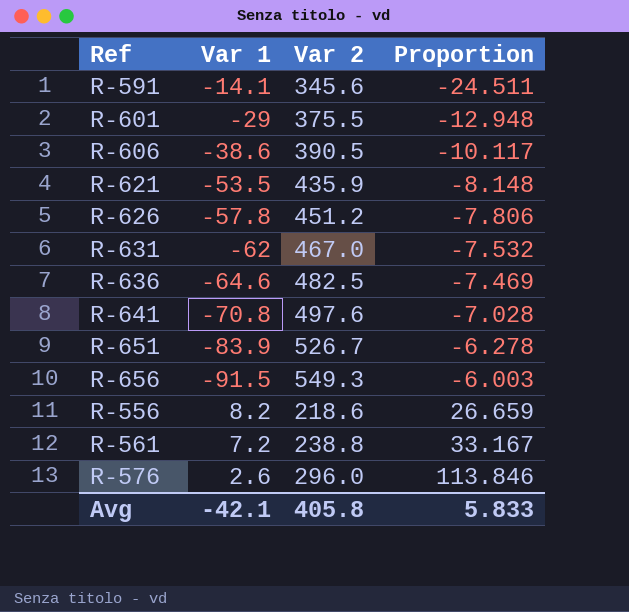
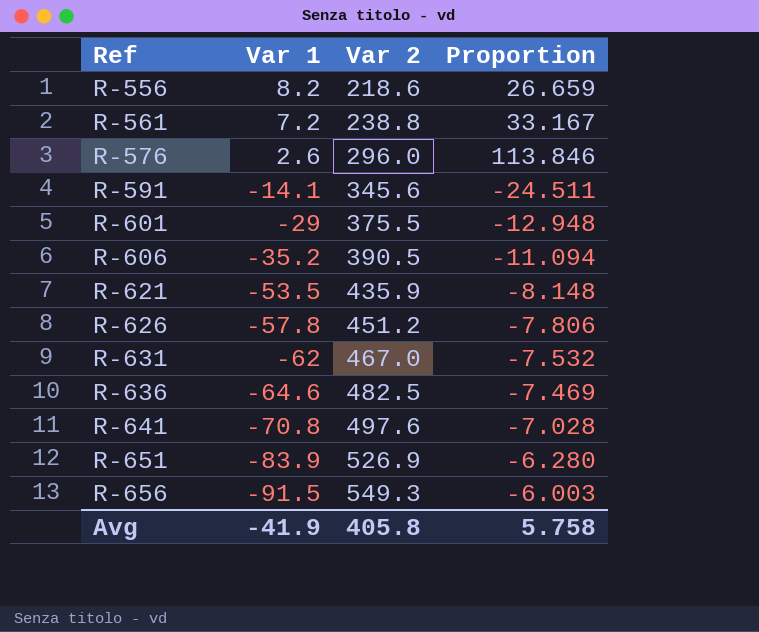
row order: Proportion ascending -> Ref ascending
R-606 | Var 1: -38.6 -> -35.2
R-606 | Proportion: -10.117 -> -11.094
R-651 | Var 2: 526.7 -> 526.9
R-651 | Proportion: -6.278 -> -6.280
Avg | Var 1: -42.1 -> -41.9
Avg | Proportion: 5.833 -> 5.758

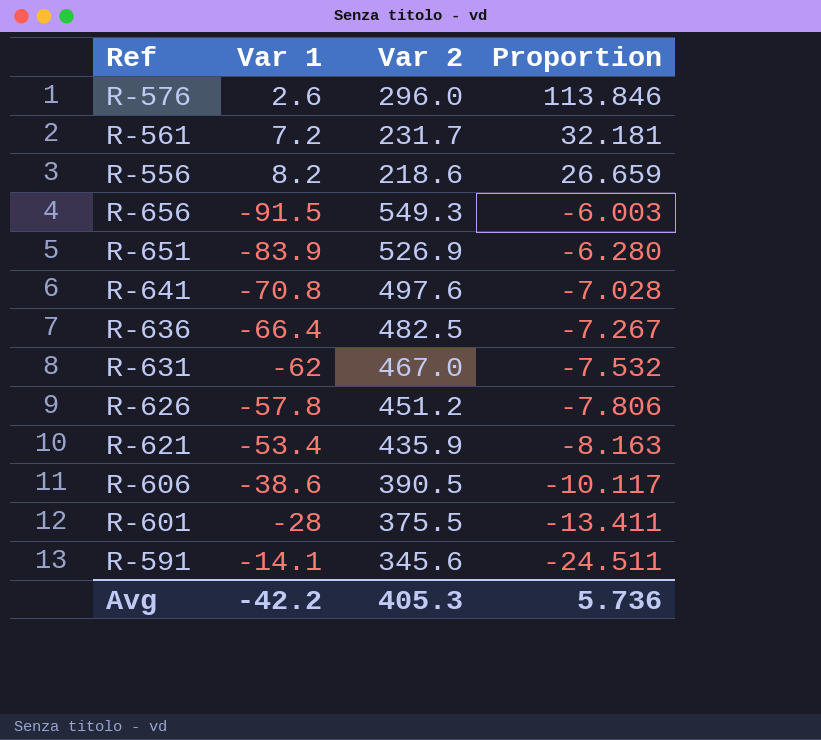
row order: Ref ascending -> Proportion descending
R-561 | Var 2: 238.8 -> 231.7
R-561 | Proportion: 33.167 -> 32.181
R-636 | Var 1: -64.6 -> -66.4
R-636 | Proportion: -7.469 -> -7.267
R-621 | Var 1: -53.5 -> -53.4
R-621 | Proportion: -8.148 -> -8.163
R-606 | Var 1: -35.2 -> -38.6
R-606 | Proportion: -11.094 -> -10.117
R-601 | Var 1: -29 -> -28
R-601 | Proportion: -12.948 -> -13.411
Avg | Var 1: -41.9 -> -42.2
Avg | Var 2: 405.8 -> 405.3
Avg | Proportion: 5.758 -> 5.736

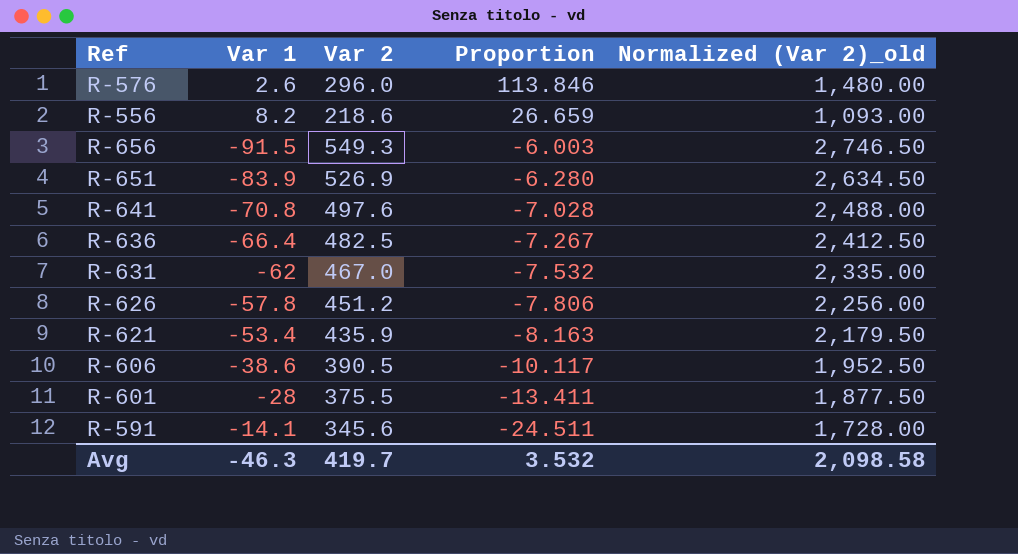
column Normalized (Var 2)_old | formula: none -> [Var 2] * 5
row R-561: 7.2 | 231.7 | 32.181 -> none
Avg | Var 1: -42.2 -> -46.3
Avg | Var 2: 405.3 -> 419.7
Avg | Proportion: 5.736 -> 3.532

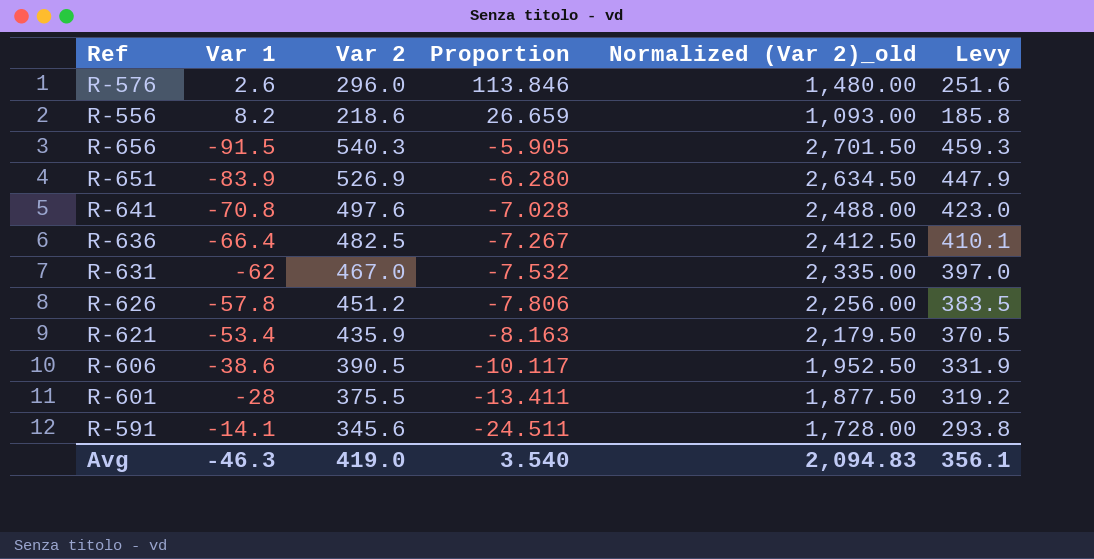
column Levy | formula: none -> [Var 2] * 0.85
R-656 | Var 2: 549.3 -> 540.3
R-656 | Proportion: -6.003 -> -5.905
R-656 | Normalized (Var 2)_old: 2,746.50 -> 2,701.50
Avg | Var 2: 419.7 -> 419.0
Avg | Proportion: 3.532 -> 3.540
Avg | Normalized (Var 2)_old: 2,098.58 -> 2,094.83

